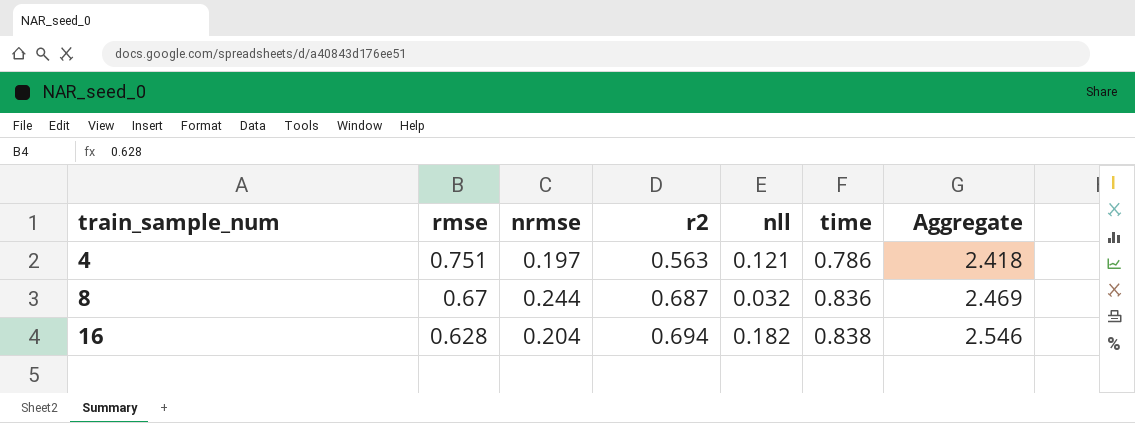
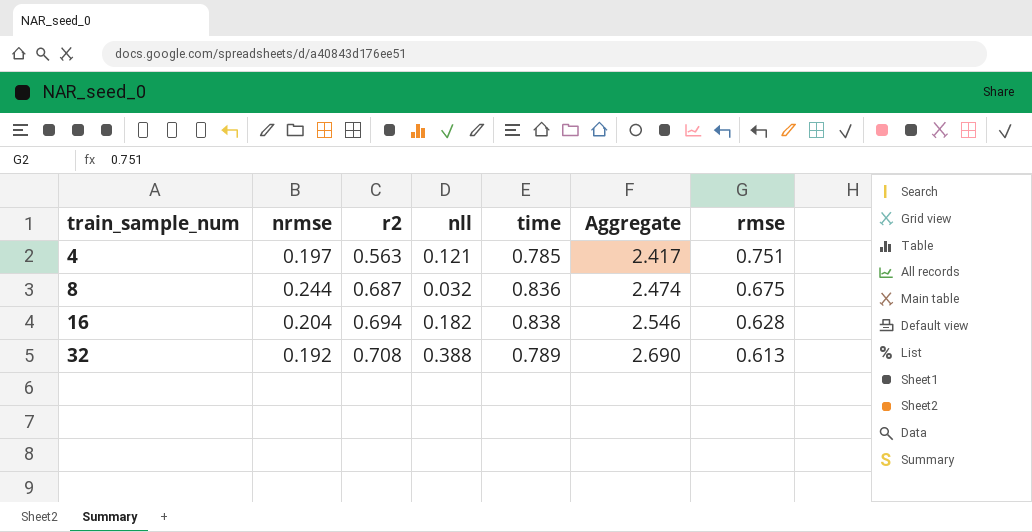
column rmse | position: 2 -> 7
4 | time: 0.786 -> 0.785
4 | Aggregate: 2.418 -> 2.417
8 | Aggregate: 2.469 -> 2.474
8 | rmse: 0.67 -> 0.675
row 32: none -> 0.192 | 0.708 | 0.388 | 0.789 | 2.690 | 0.613

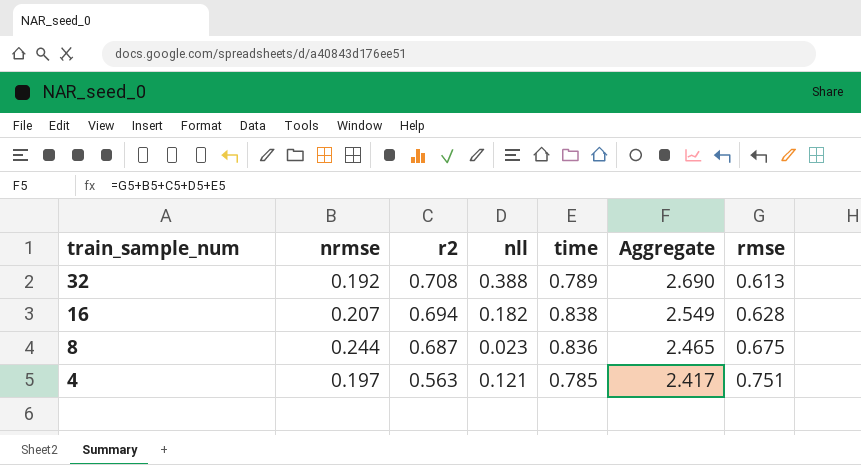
row order: train_sample_num ascending -> train_sample_num descending
16 | nrmse: 0.204 -> 0.207
16 | Aggregate: 2.546 -> 2.549
8 | nll: 0.032 -> 0.023
8 | Aggregate: 2.474 -> 2.465

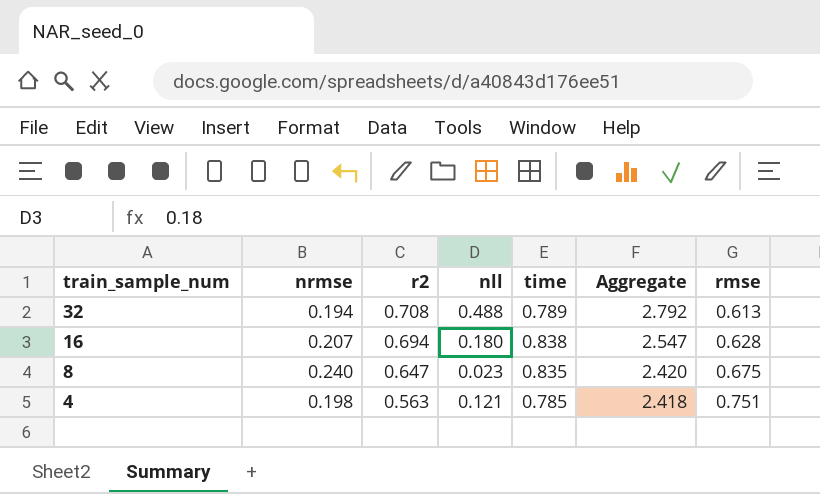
32 | nrmse: 0.192 -> 0.194
32 | nll: 0.388 -> 0.488
32 | Aggregate: 2.690 -> 2.792
16 | nll: 0.182 -> 0.180
16 | Aggregate: 2.549 -> 2.547
8 | nrmse: 0.244 -> 0.240
8 | r2: 0.687 -> 0.647
8 | time: 0.836 -> 0.835
8 | Aggregate: 2.465 -> 2.420
4 | nrmse: 0.197 -> 0.198
4 | Aggregate: 2.417 -> 2.418

